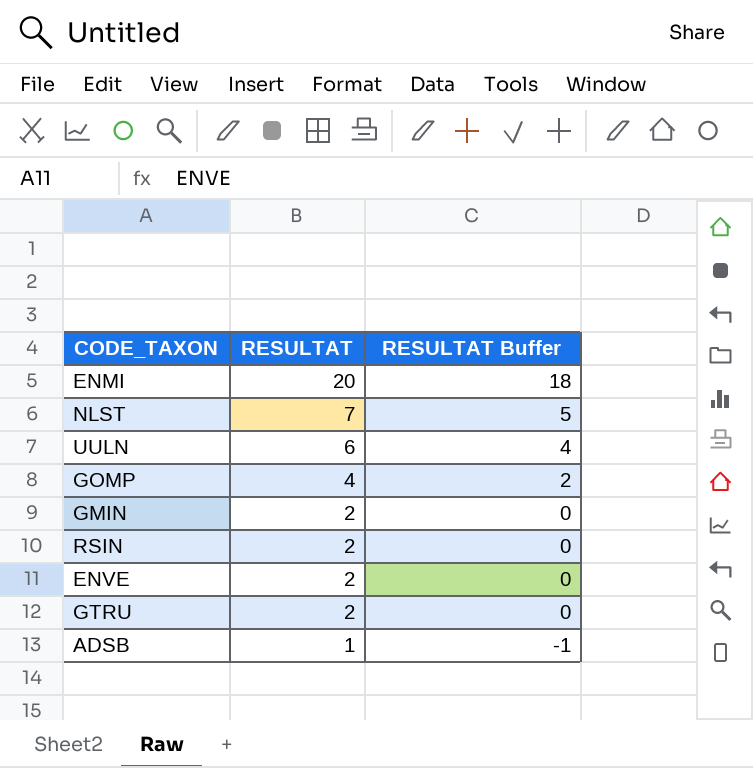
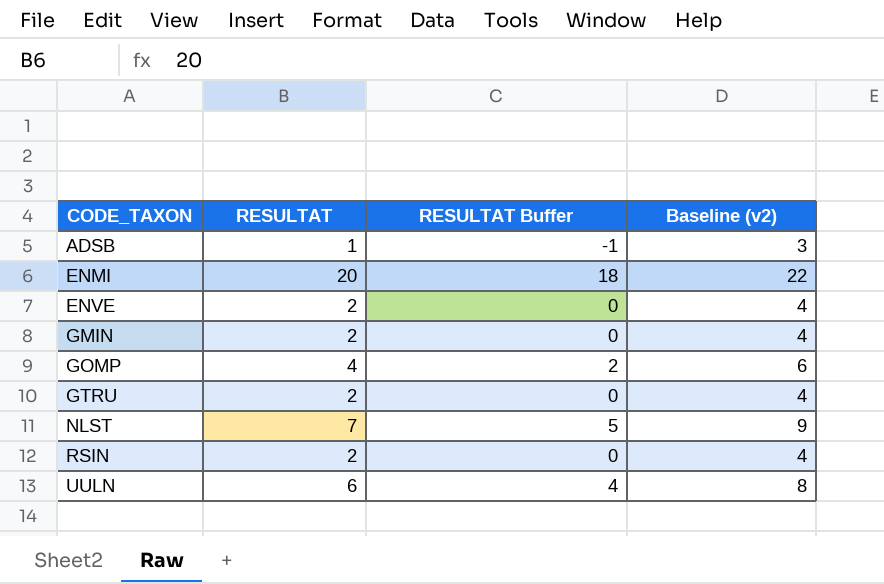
row order: RESULTAT descending -> CODE_TAXON ascending
column Baseline (v2) | formula: none -> [RESULTAT] + 2

